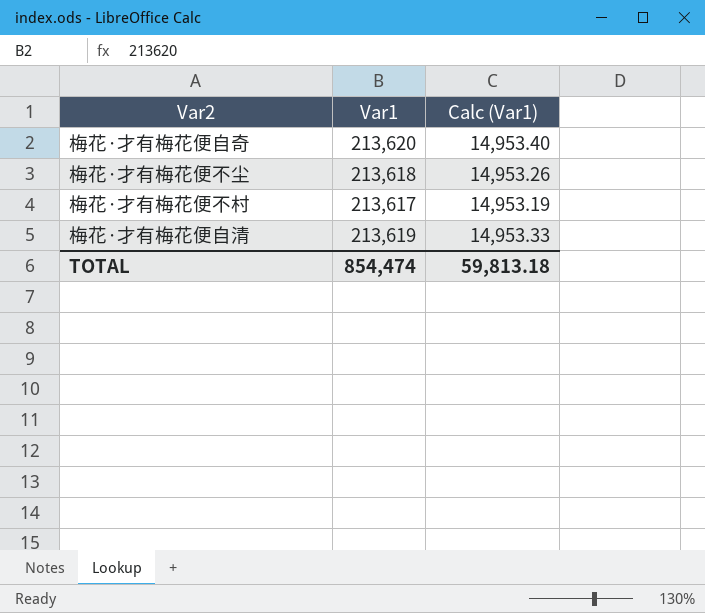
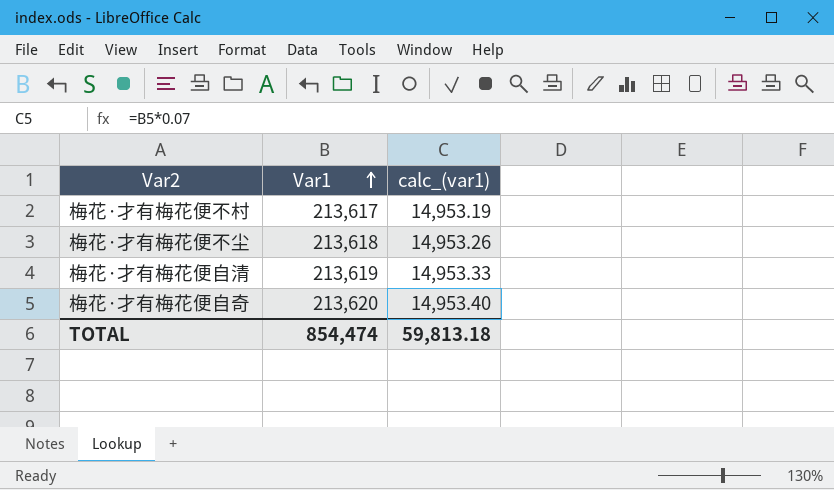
row order: none -> Var1 ascending
column name: Calc (Var1) -> calc_(var1)

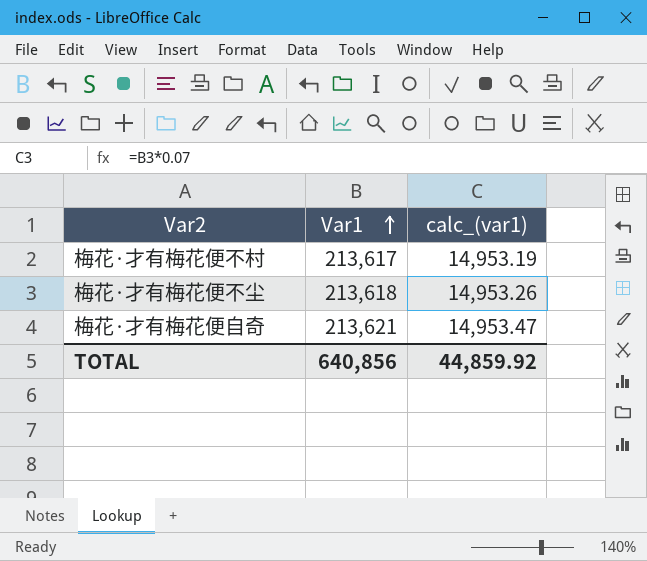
row 梅花·才有梅花便自清: 213,619 | 14,953.33 -> none
梅花·才有梅花便自奇 | Var1: 213,620 -> 213,621
梅花·才有梅花便自奇 | calc_(var1): 14,953.40 -> 14,953.47
TOTAL | Var1: 854,474 -> 640,856
TOTAL | calc_(var1): 59,813.18 -> 44,859.92

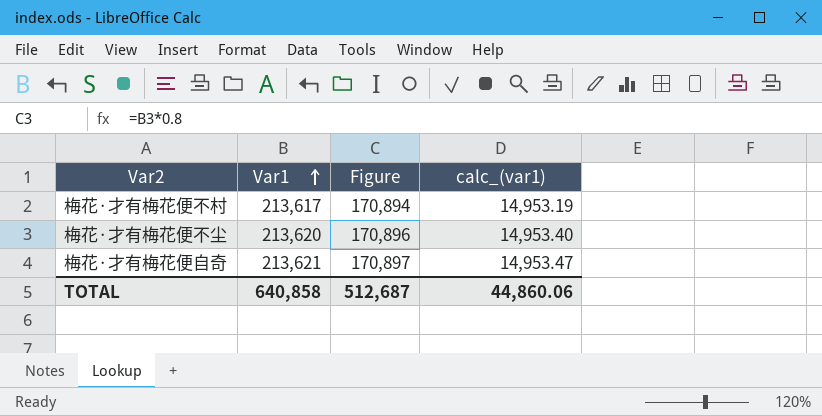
column Figure | formula: none -> [Var1] * 0.8
梅花·才有梅花便不尘 | Var1: 213,618 -> 213,620
梅花·才有梅花便不尘 | calc_(var1): 14,953.26 -> 14,953.40
TOTAL | Var1: 640,856 -> 640,858
TOTAL | calc_(var1): 44,859.92 -> 44,860.06

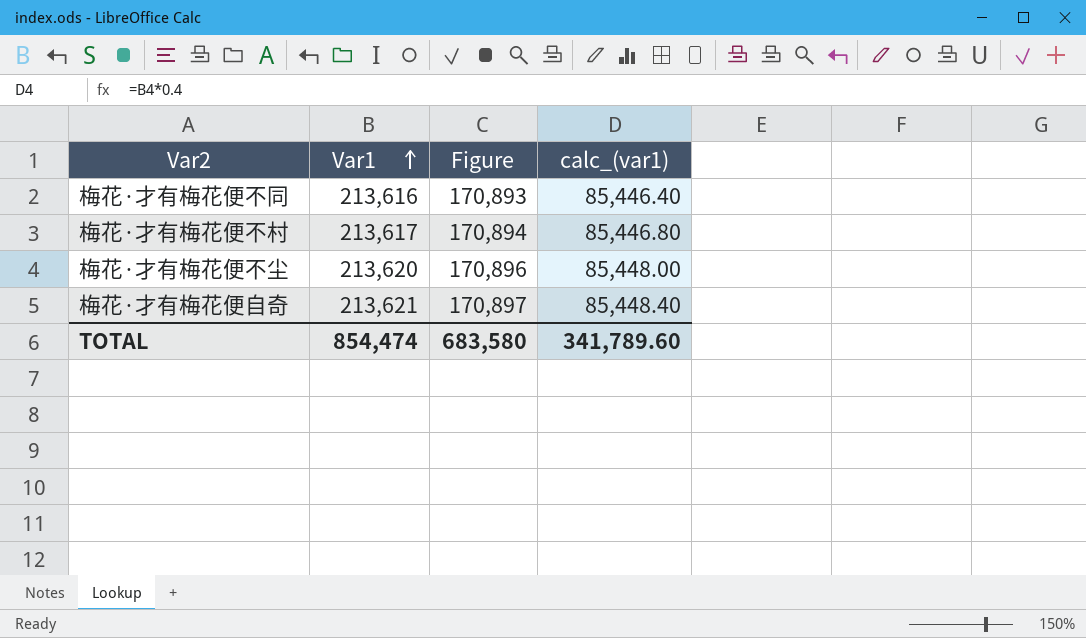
column calc_(var1) | formula: [Var1] * 0.07 -> [Var1] * 0.4
row 梅花·才有梅花便不同: none -> 213,616 | 170,893 | 85,446.40
TOTAL | Var1: 640,858 -> 854,474
TOTAL | Figure: 512,687 -> 683,580
TOTAL | calc_(var1): 44,860.06 -> 341,789.60

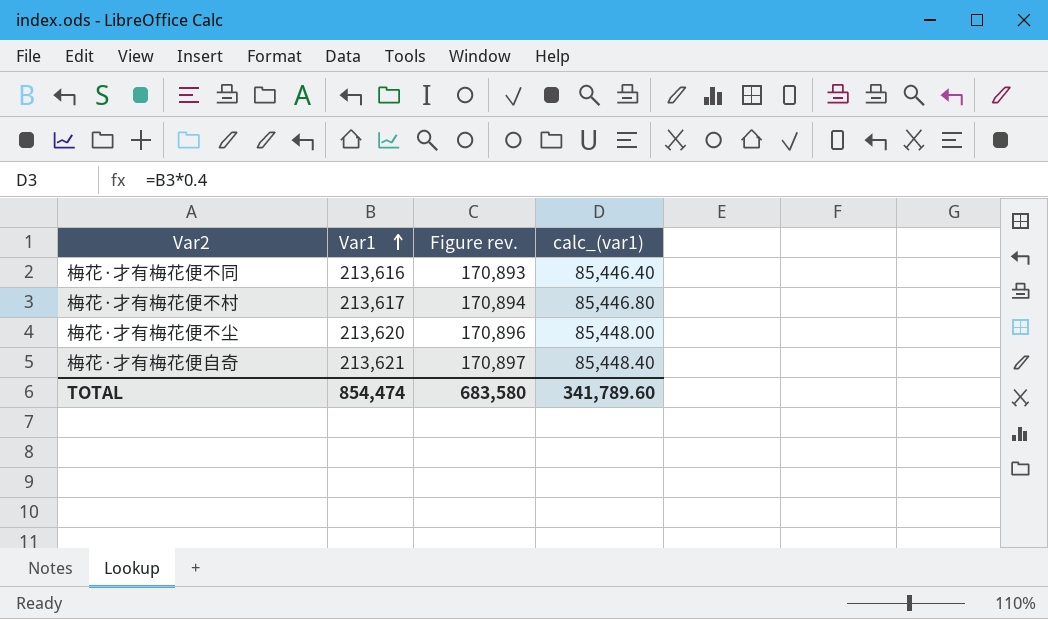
column name: Figure -> Figure rev.

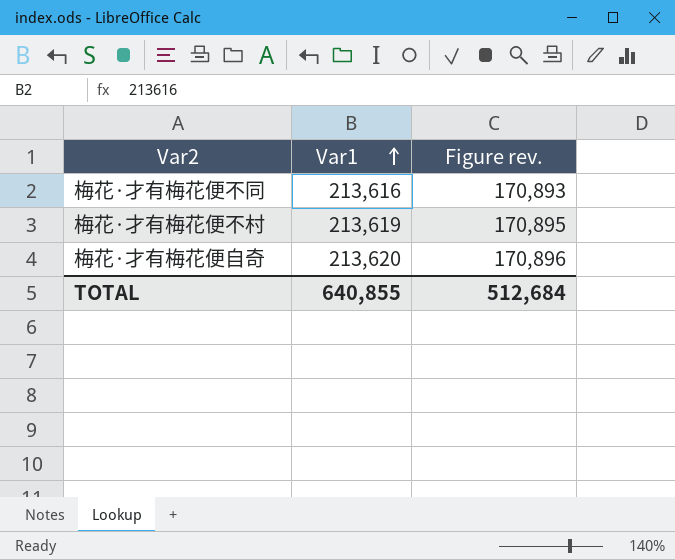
column calc_(var1) | formula: [Var1] * 0.4 -> none
row 梅花·才有梅花便不尘: 213,620 | 170,896 | 85,448.00 -> none
梅花·才有梅花便不村 | Var1: 213,617 -> 213,619
梅花·才有梅花便不村 | Figure rev.: 170,894 -> 170,895
梅花·才有梅花便自奇 | Var1: 213,621 -> 213,620
梅花·才有梅花便自奇 | Figure rev.: 170,897 -> 170,896
TOTAL | Var1: 854,474 -> 640,855
TOTAL | Figure rev.: 683,580 -> 512,684

